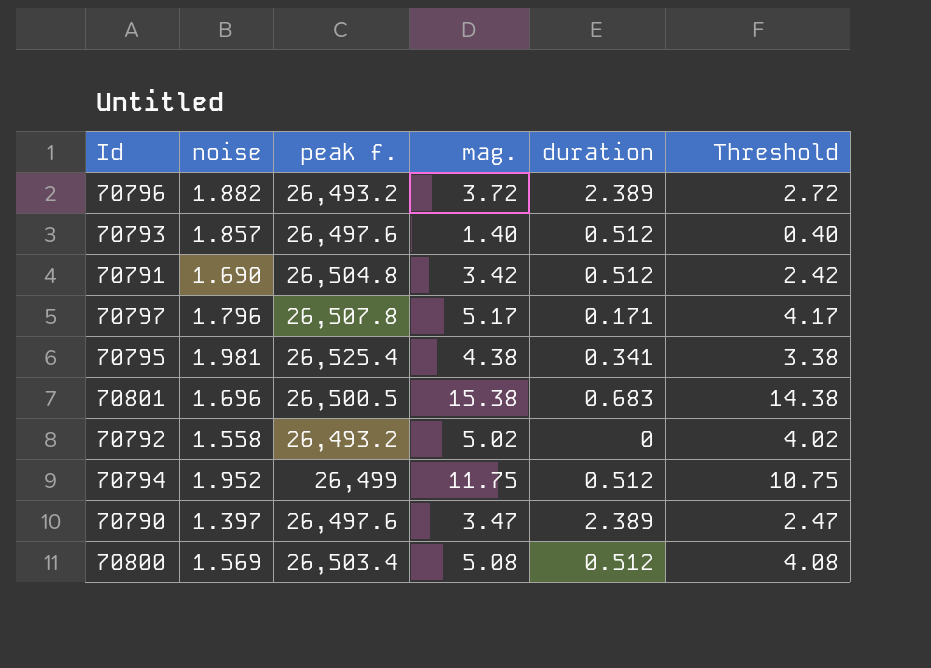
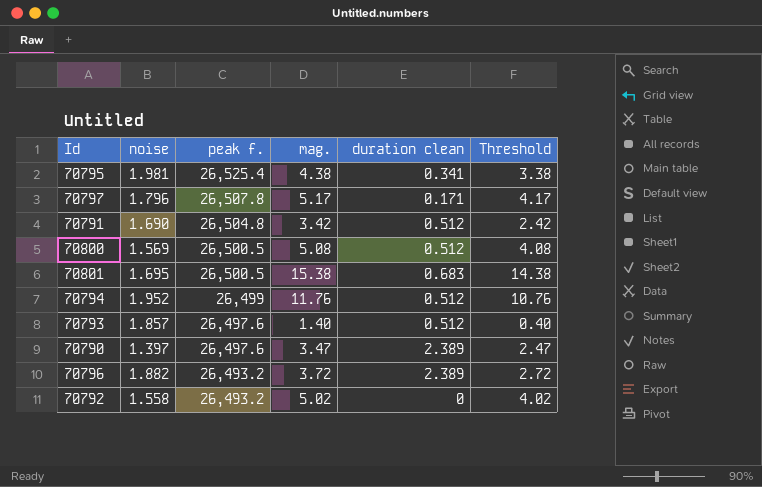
row order: none -> peak f. descending
column name: duration -> duration clean
70800 | peak f.: 26,503.4 -> 26,500.5
70801 | noise: 1.696 -> 1.695
70794 | mag.: 11.75 -> 11.76
70794 | Threshold: 10.75 -> 10.76

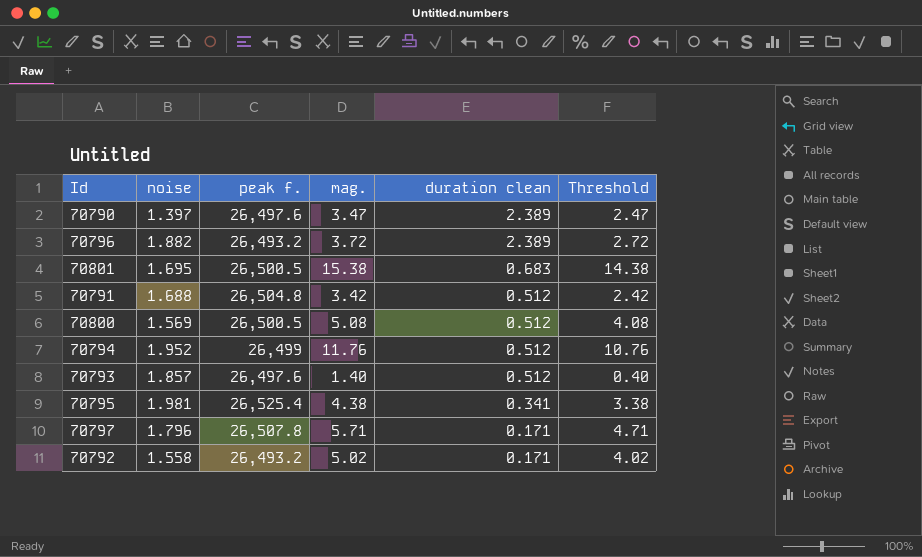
row order: peak f. descending -> duration clean descending
70791 | noise: 1.690 -> 1.688
70797 | mag.: 5.17 -> 5.71
70797 | Threshold: 4.17 -> 4.71
70792 | duration clean: 0 -> 0.171

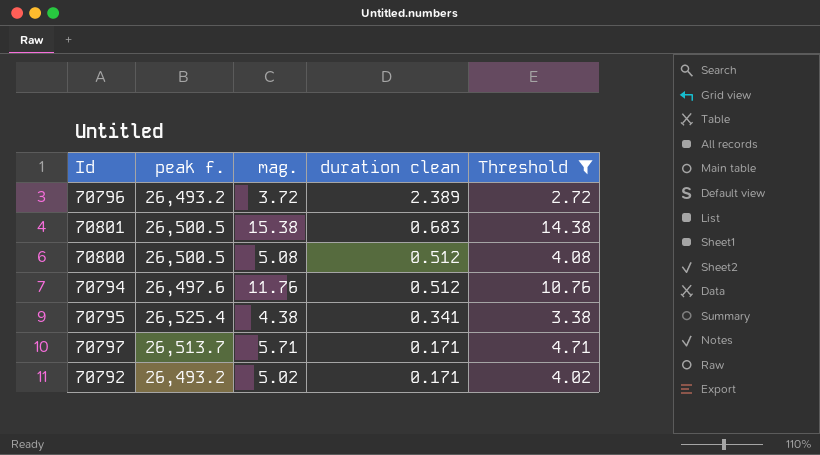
filter: none -> Threshold >= 2.72
column noise | position: 2 -> none
70794 | peak f.: 26,499 -> 26,497.6
70797 | peak f.: 26,507.8 -> 26,513.7

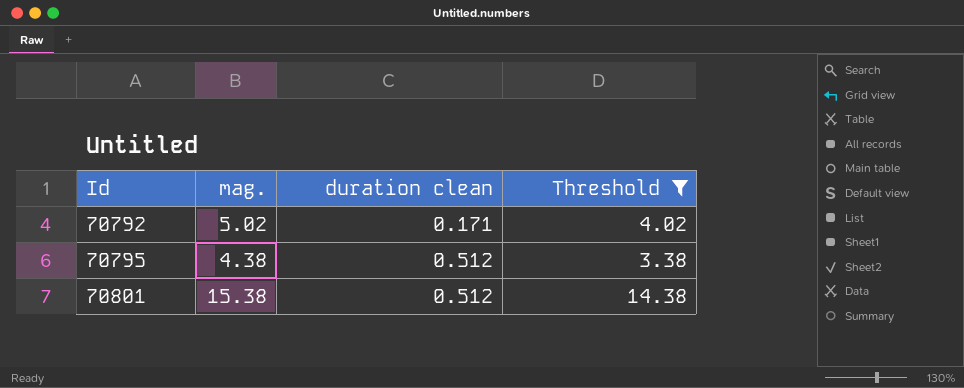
row order: duration clean descending -> Id ascending
column peak f. | position: 2 -> none
row 70796: 26,493.2 | 3.72 | 2.389 | 2.72 -> none
row 70800: 26,500.5 | 5.08 | 0.512 | 4.08 -> none
row 70794: 26,497.6 | 11.76 | 0.512 | 10.76 -> none
row 70797: 26,513.7 | 5.71 | 0.171 | 4.71 -> none
70795 | duration clean: 0.341 -> 0.512
70801 | duration clean: 0.683 -> 0.512

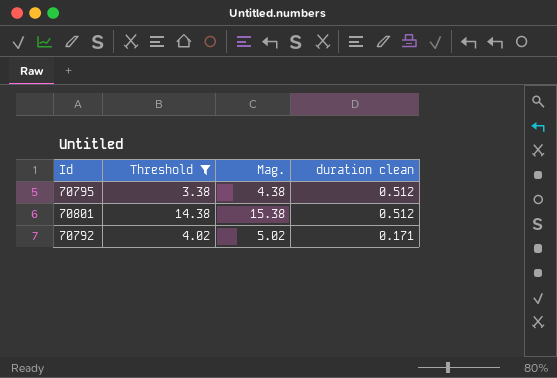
row order: Id ascending -> duration clean descending
column Threshold | position: 4 -> 2
column name: mag. -> Mag.

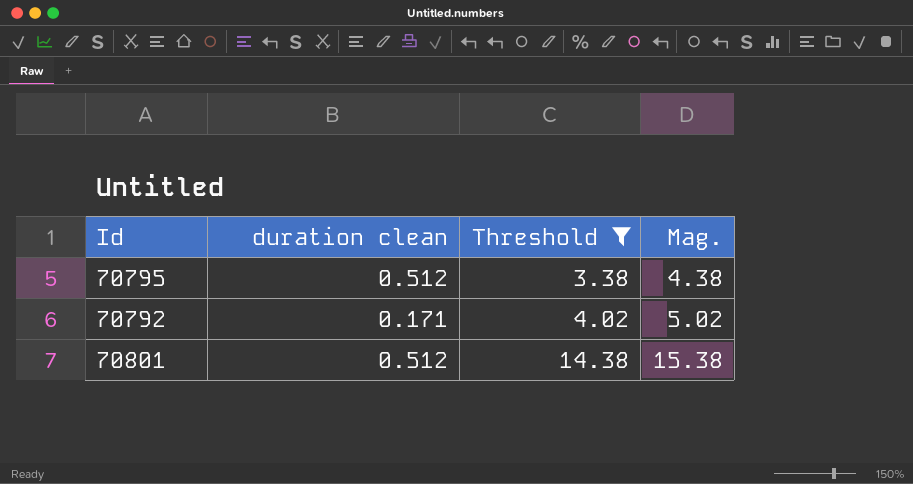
row order: duration clean descending -> Threshold ascending
column duration clean | position: 4 -> 2

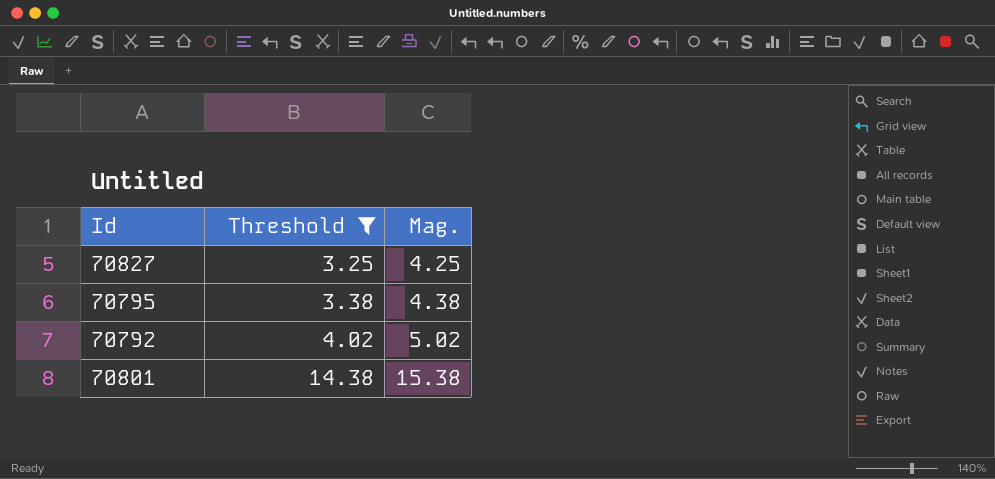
column duration clean | position: 2 -> none
row 70827: none -> 3.25 | 4.25

